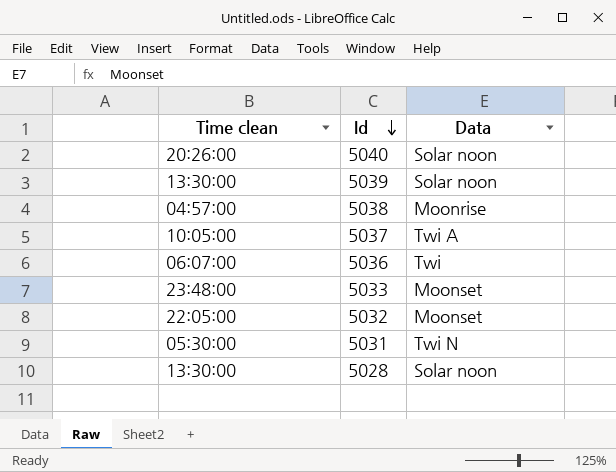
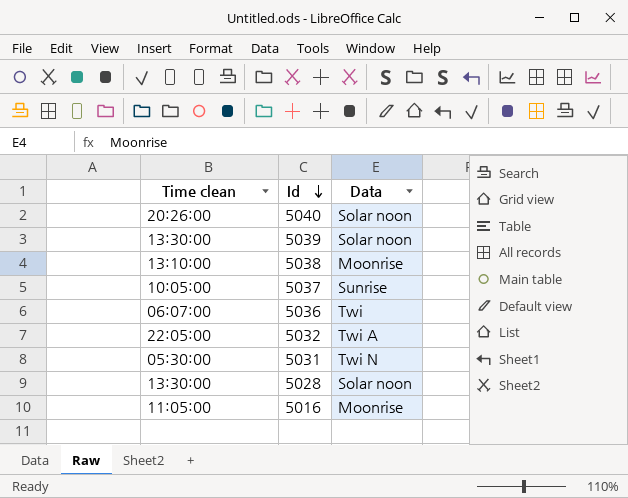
row 5033: 23:48:00 | Moonset -> none
5038 | Time clean: 04:57:00 -> 13:10:00
5037 | Data: Twi A -> Sunrise
5032 | Data: Moonset -> Twi A
row 5016: none -> 11:05:00 | Moonrise

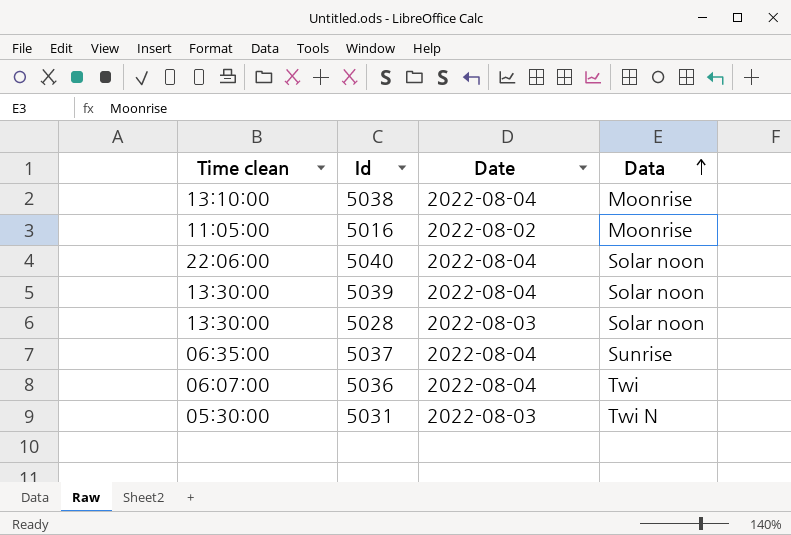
row order: Id descending -> Data ascending
column Date | position: none -> 3
row 5032: 22:05:00 | Twi A -> none
5040 | Time clean: 20:26:00 -> 22:06:00
5037 | Time clean: 10:05:00 -> 06:35:00

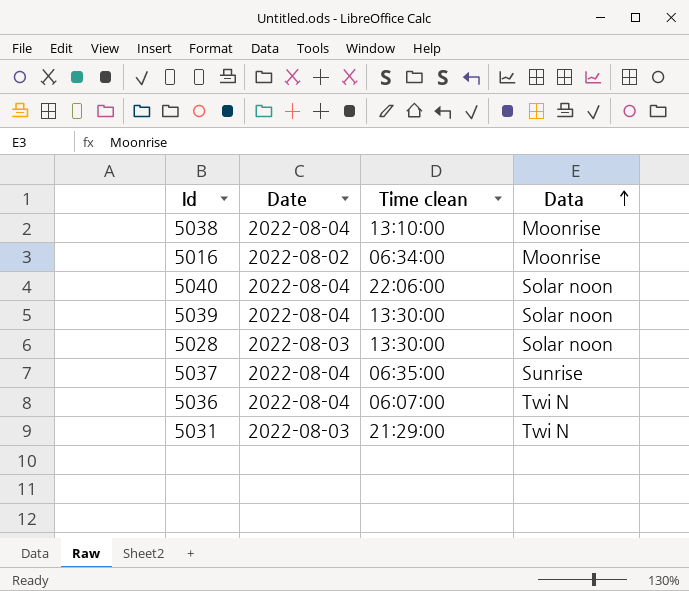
column Time clean | position: 1 -> 3
5016 | Time clean: 11:05:00 -> 06:34:00
5036 | Data: Twi -> Twi N
5031 | Time clean: 05:30:00 -> 21:29:00

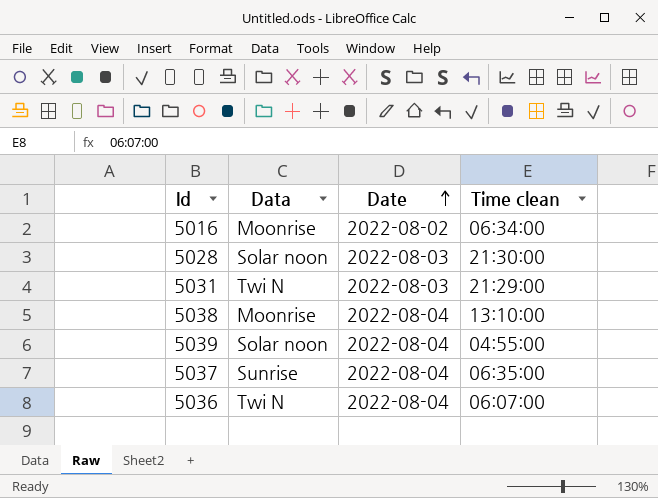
row order: Data ascending -> Date ascending
column Data | position: 4 -> 2
row 5040: 2022-08-04 | 22:06:00 | Solar noon -> none
5028 | Time clean: 13:30:00 -> 21:30:00
5039 | Time clean: 13:30:00 -> 04:55:00

